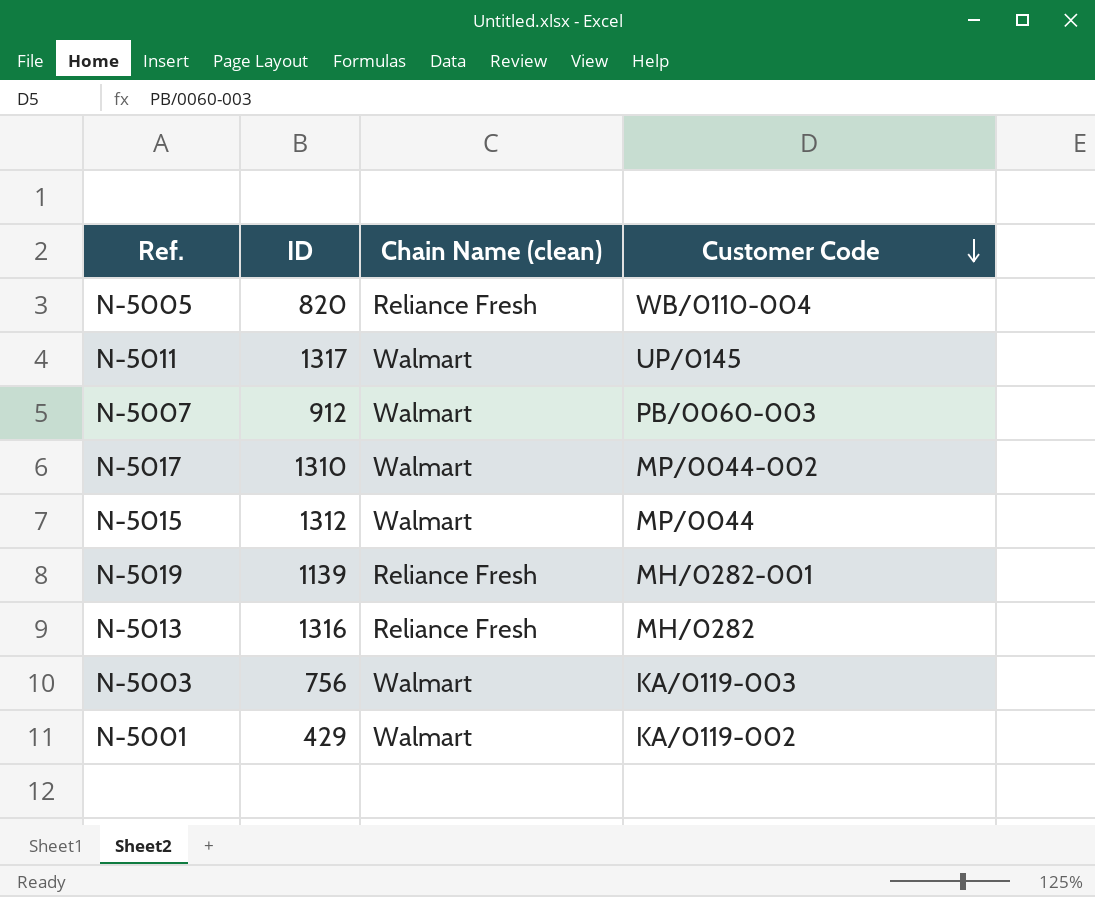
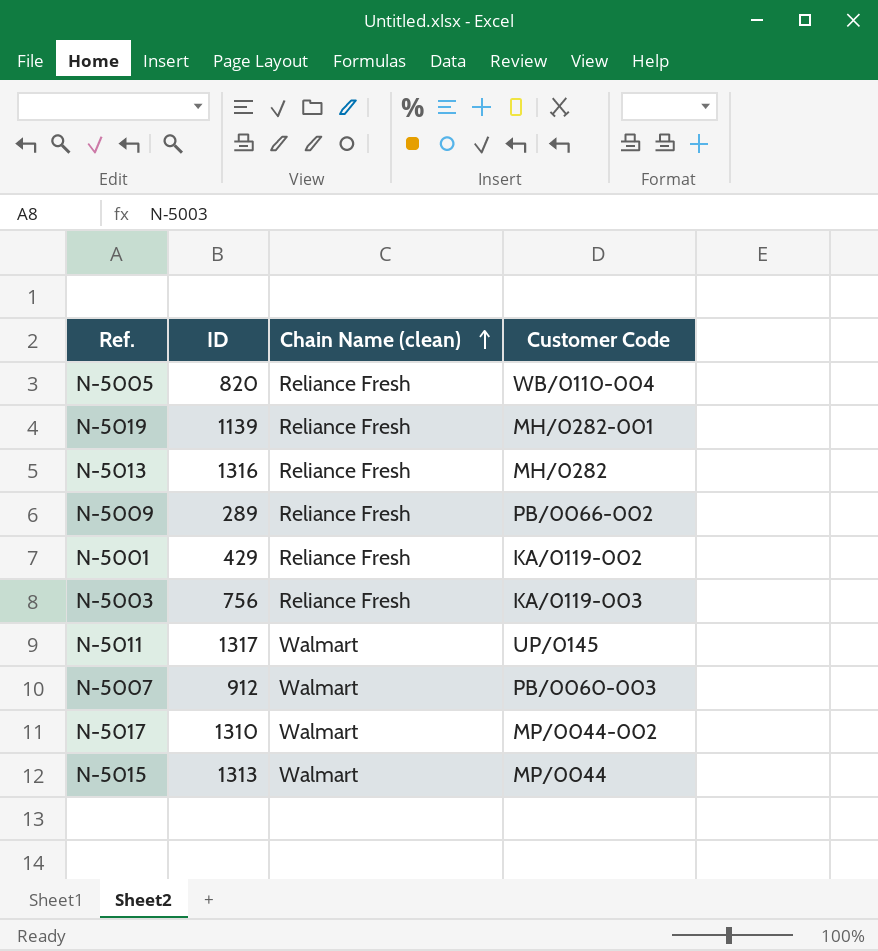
row order: Customer Code descending -> Chain Name (clean) ascending
row N-5009: none -> 289 | Reliance Fresh | PB/0066-002
N-5001 | Chain Name (clean): Walmart -> Reliance Fresh
N-5003 | Chain Name (clean): Walmart -> Reliance Fresh
N-5015 | ID: 1312 -> 1313

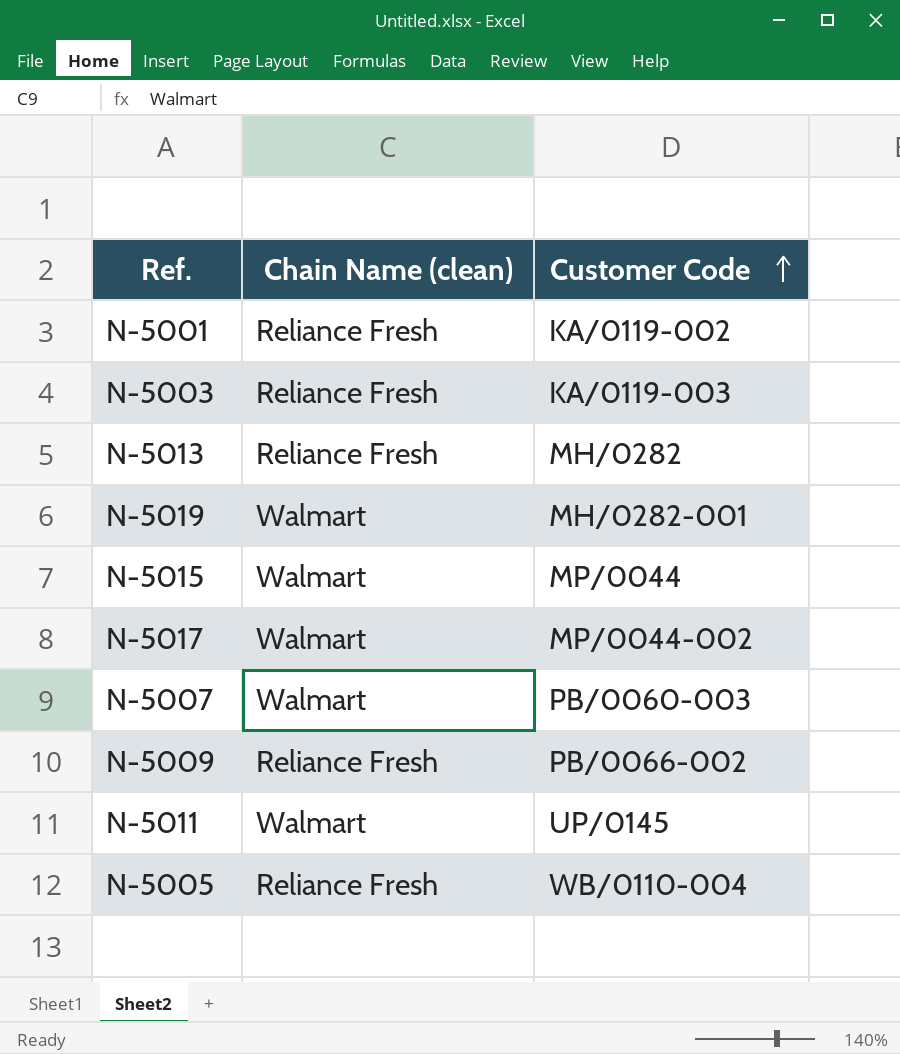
row order: Chain Name (clean) ascending -> Customer Code ascending
column ID | position: 2 -> none
N-5019 | Chain Name (clean): Reliance Fresh -> Walmart

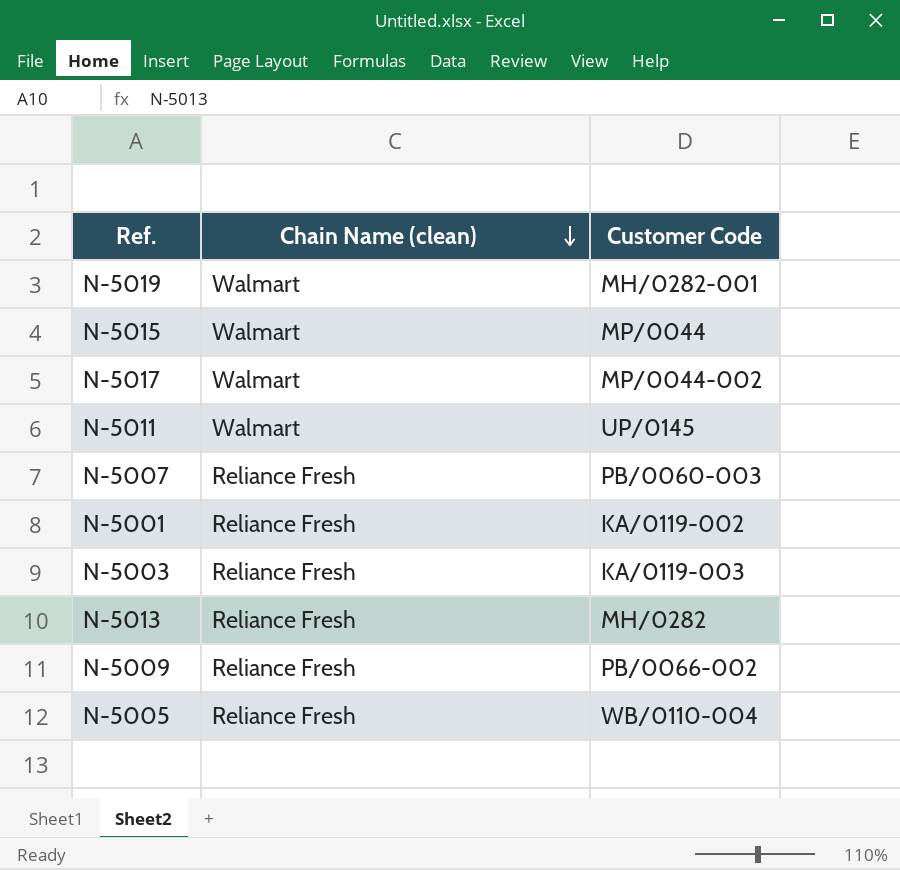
row order: Customer Code ascending -> Chain Name (clean) descending
N-5007 | Chain Name (clean): Walmart -> Reliance Fresh

